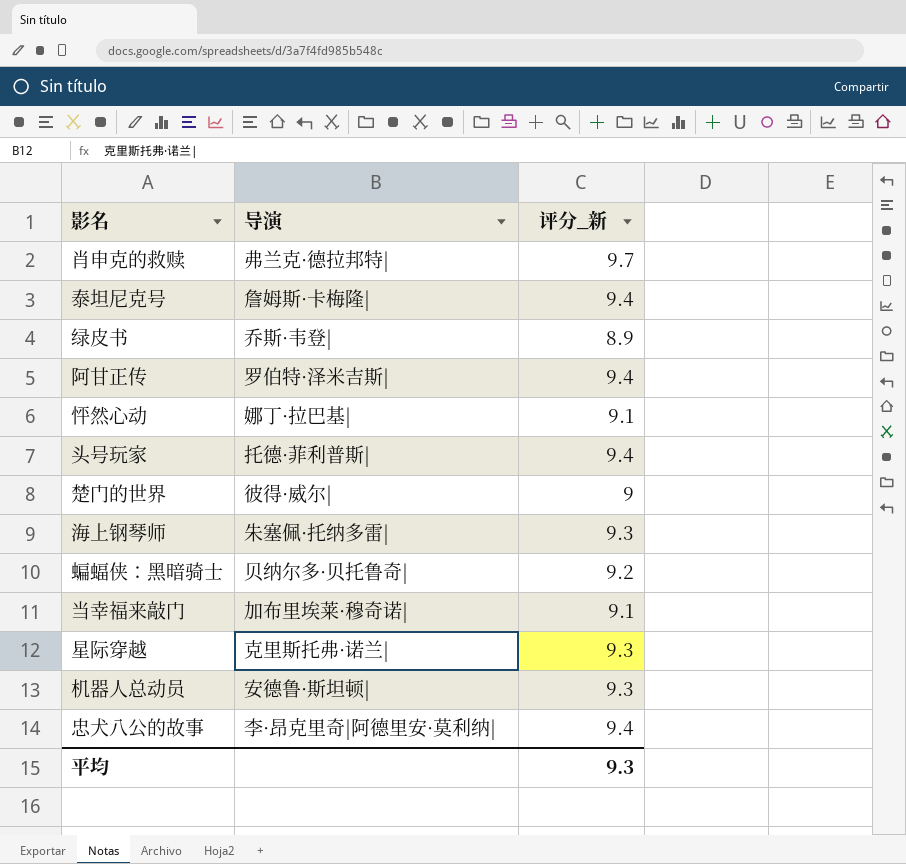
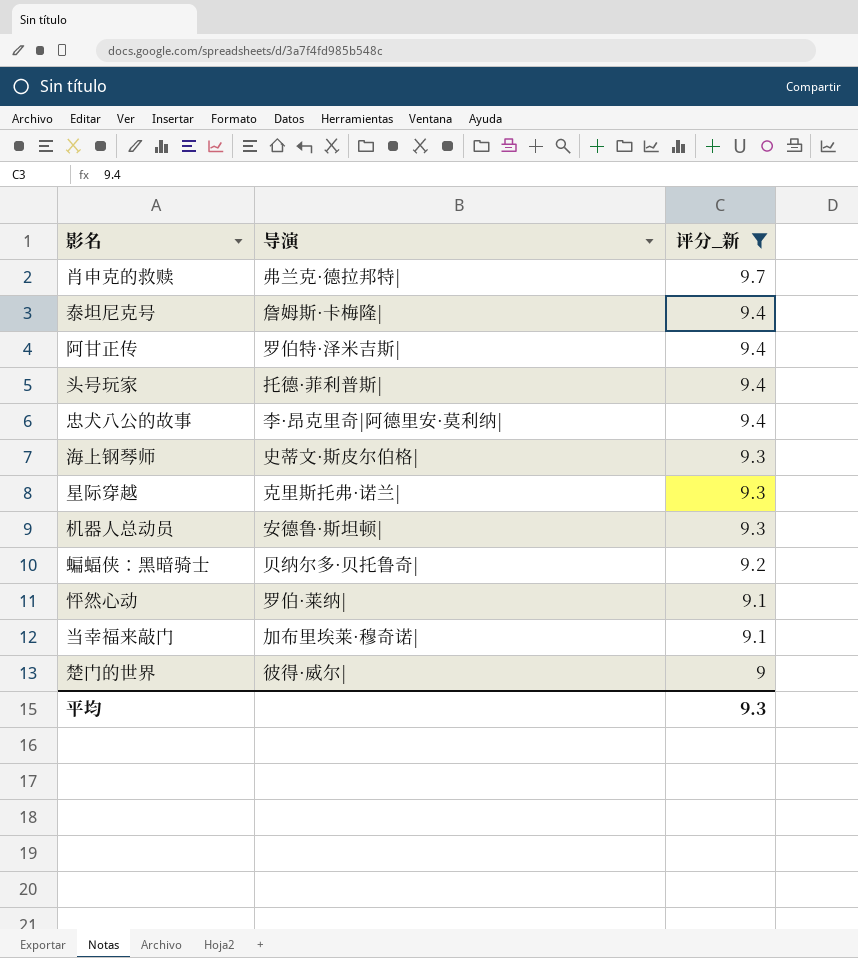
filter: none -> 评分_新 != 8.9
row order: none -> 评分_新 descending
海上钢琴师 | 导演: 朱塞佩·托纳多雷| -> 史蒂文·斯皮尔伯格|
怦然心动 | 导演: 娜丁·拉巴基| -> 罗伯·莱纳|

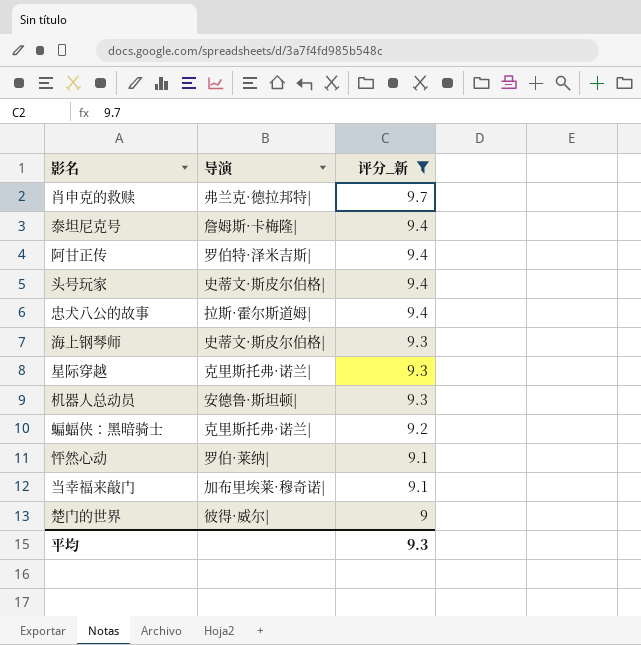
头号玩家 | 导演: 托德·菲利普斯| -> 史蒂文·斯皮尔伯格|
忠犬八公的故事 | 导演: 李·昂克里奇|阿德里安·莫利纳| -> 拉斯·霍尔斯道姆|
蝙蝠侠：黑暗骑士 | 导演: 贝纳尔多·贝托鲁奇| -> 克里斯托弗·诺兰|

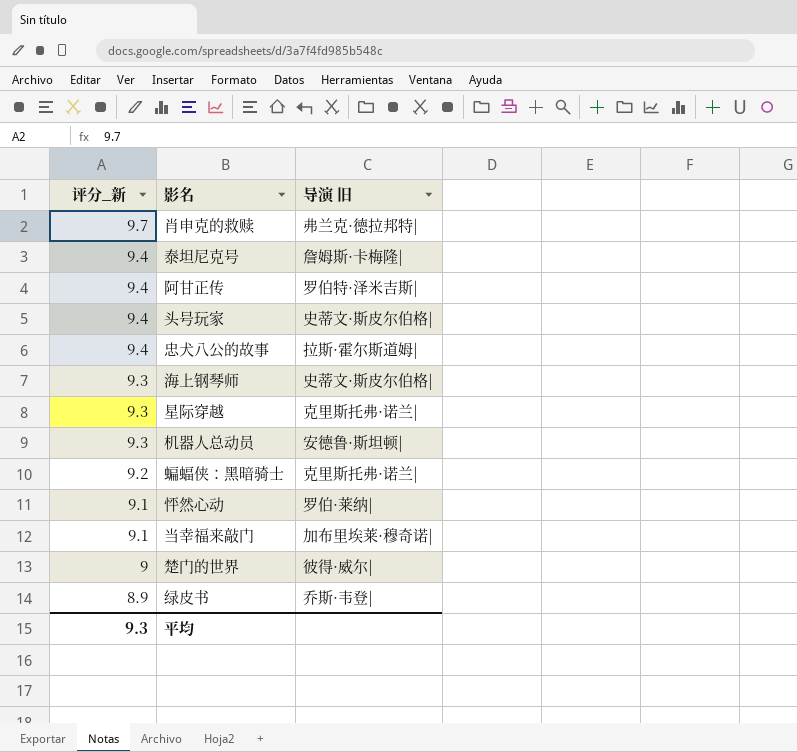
filter: 评分_新 != 8.9 -> none
column 评分_新 | position: 3 -> 1
column name: 导演 -> 导演 旧

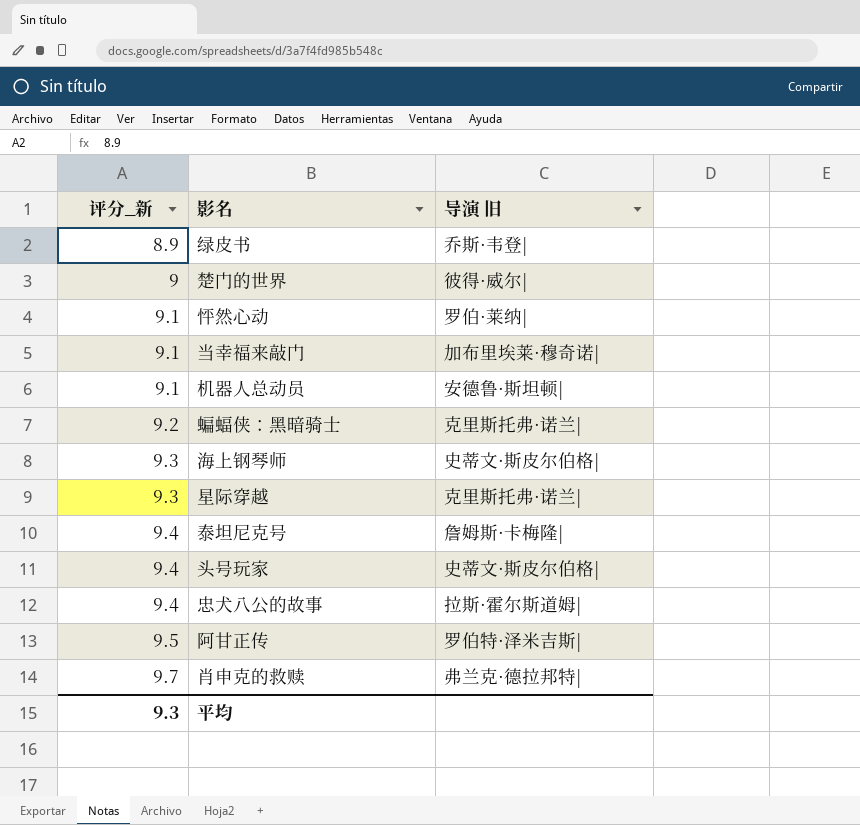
row order: 评分_新 descending -> 评分_新 ascending
机器人总动员 | 评分_新: 9.3 -> 9.1
阿甘正传 | 评分_新: 9.4 -> 9.5

